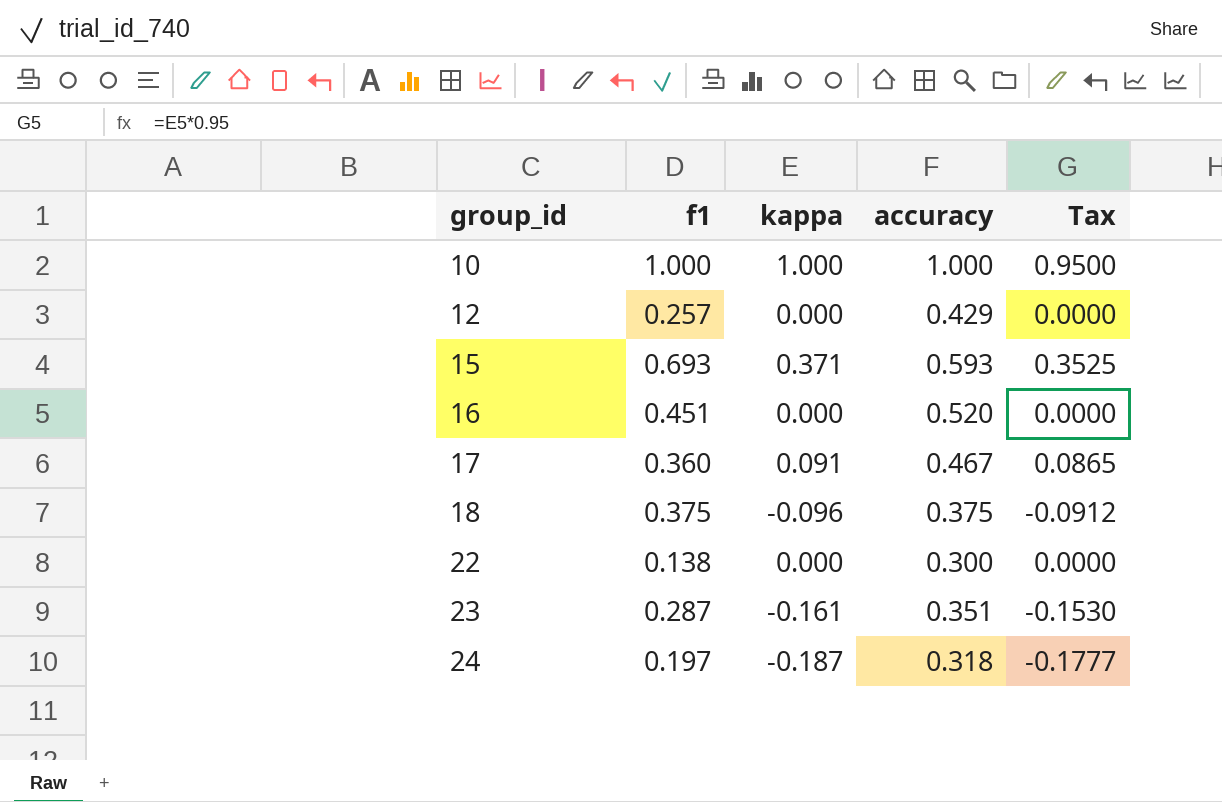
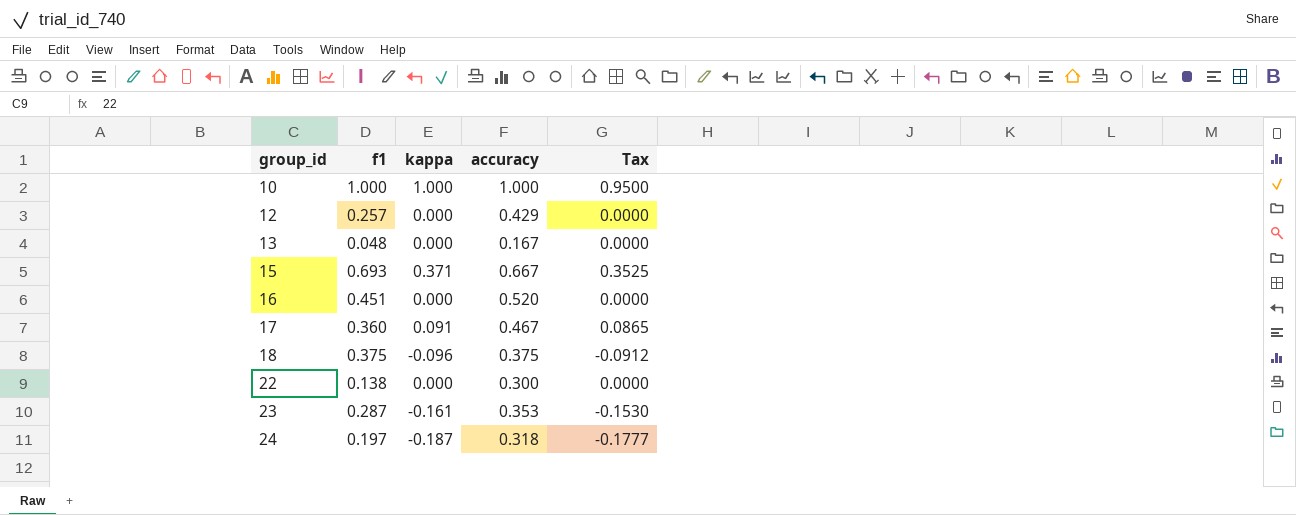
row 13: none -> 0.048 | 0.000 | 0.167 | 0.0000
15 | accuracy: 0.593 -> 0.667
23 | accuracy: 0.351 -> 0.353

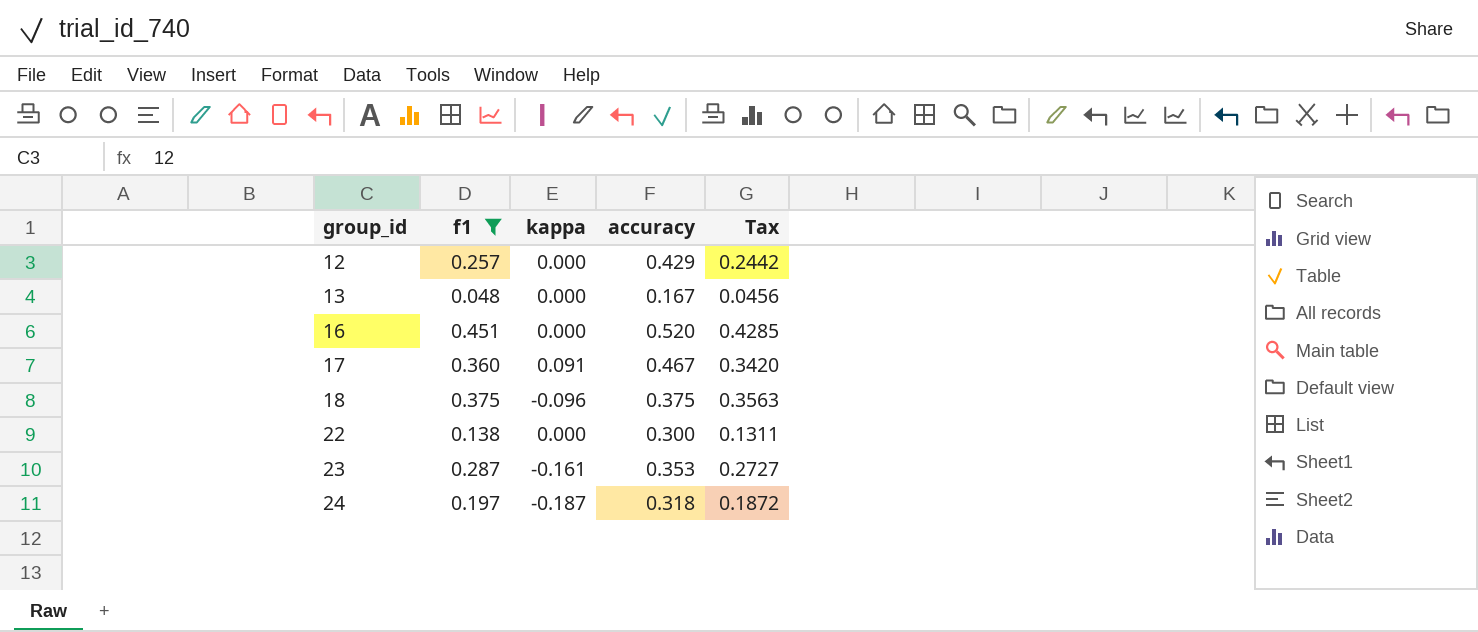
filter: none -> f1 <= 0.451
column Tax | formula: [kappa] * 0.95 -> [f1] * 0.95

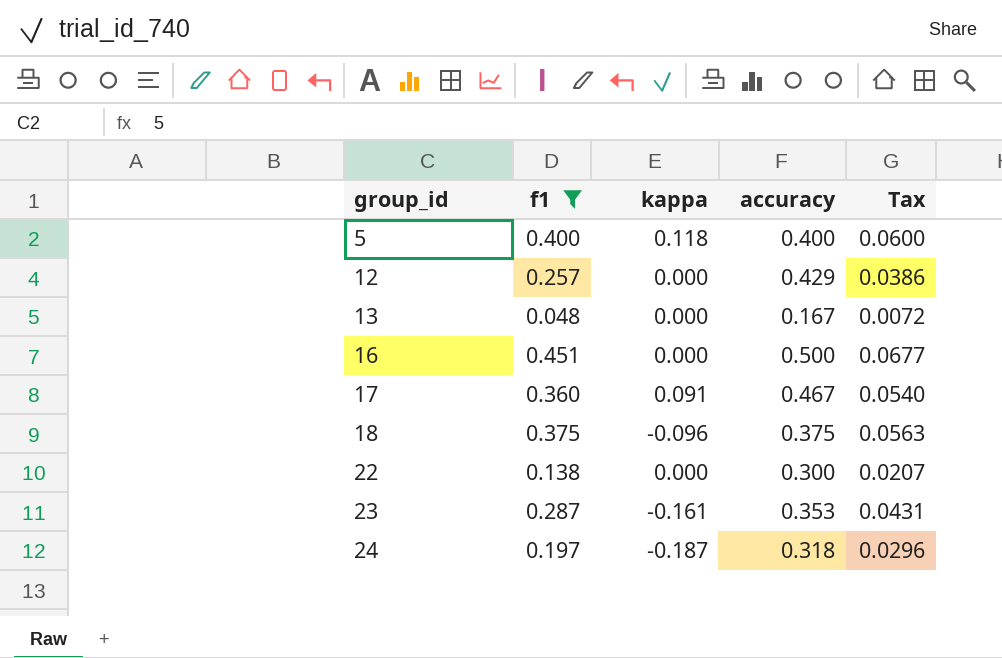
column Tax | formula: [f1] * 0.95 -> [f1] * 0.15
row 5: none -> 0.400 | 0.118 | 0.400 | 0.0600
16 | accuracy: 0.520 -> 0.500

